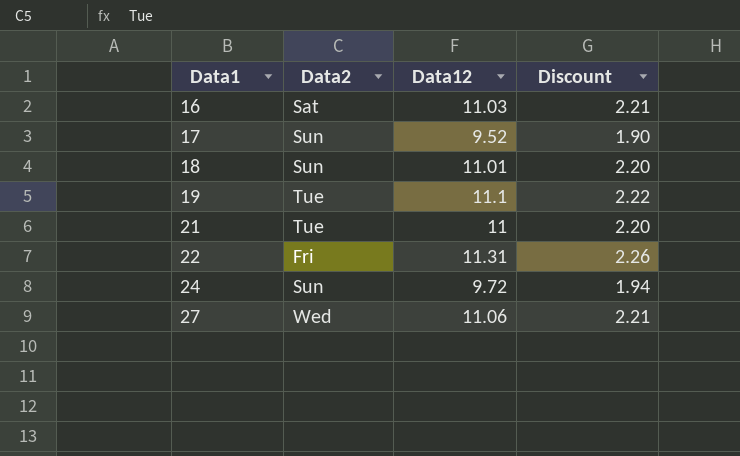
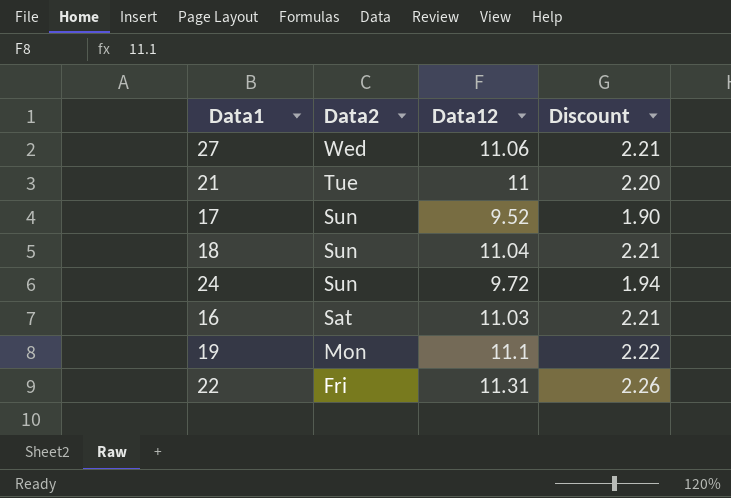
row order: Data1 ascending -> Data2 descending
18 | Data12: 11.01 -> 11.04
18 | Discount: 2.20 -> 2.21
19 | Data2: Tue -> Mon

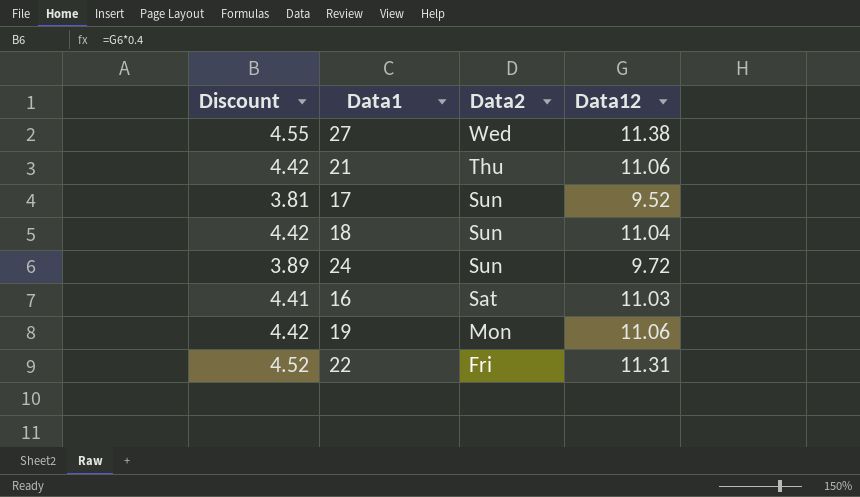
column Discount | formula: [Data12] * 0.2 -> [Data12] * 0.4
column Discount | position: 4 -> 1
27 | Data12: 11.06 -> 11.38
21 | Data2: Tue -> Thu
21 | Data12: 11 -> 11.06
19 | Data12: 11.1 -> 11.06

